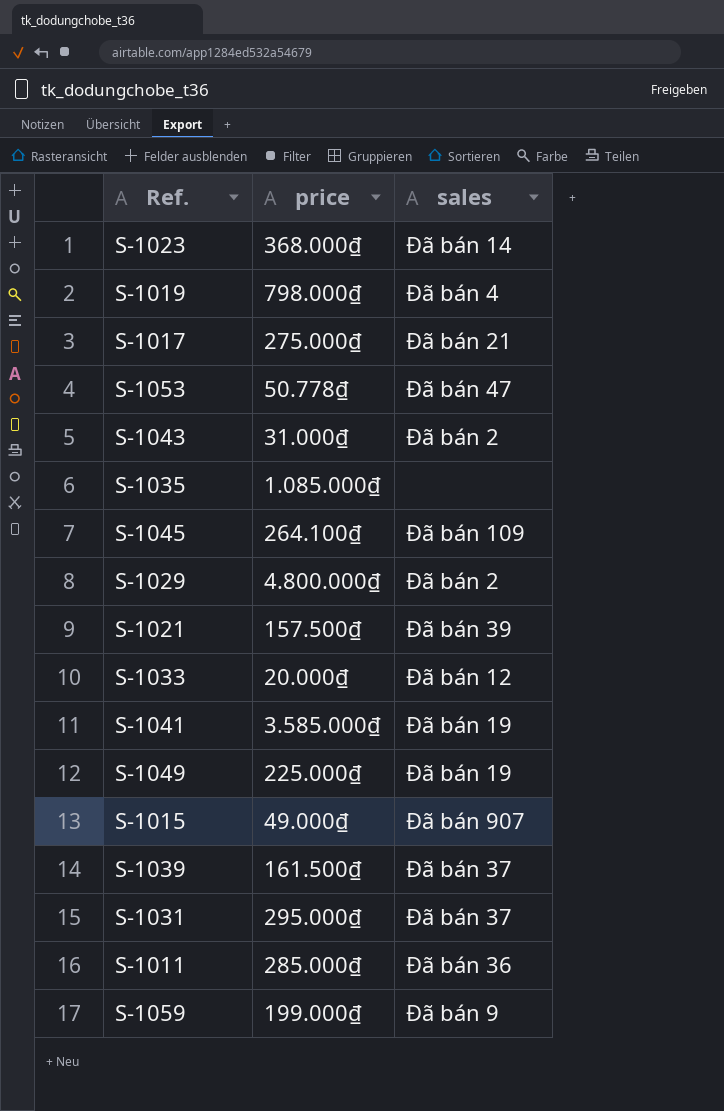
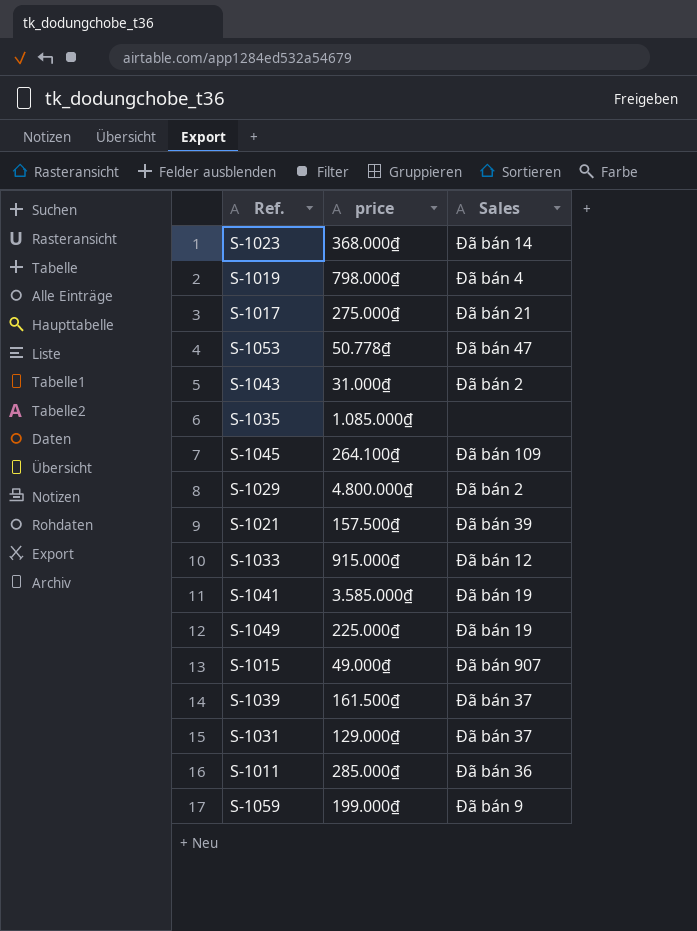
column name: sales -> Sales
S-1033 | price: 20.000₫ -> 915.000₫
S-1031 | price: 295.000₫ -> 129.000₫

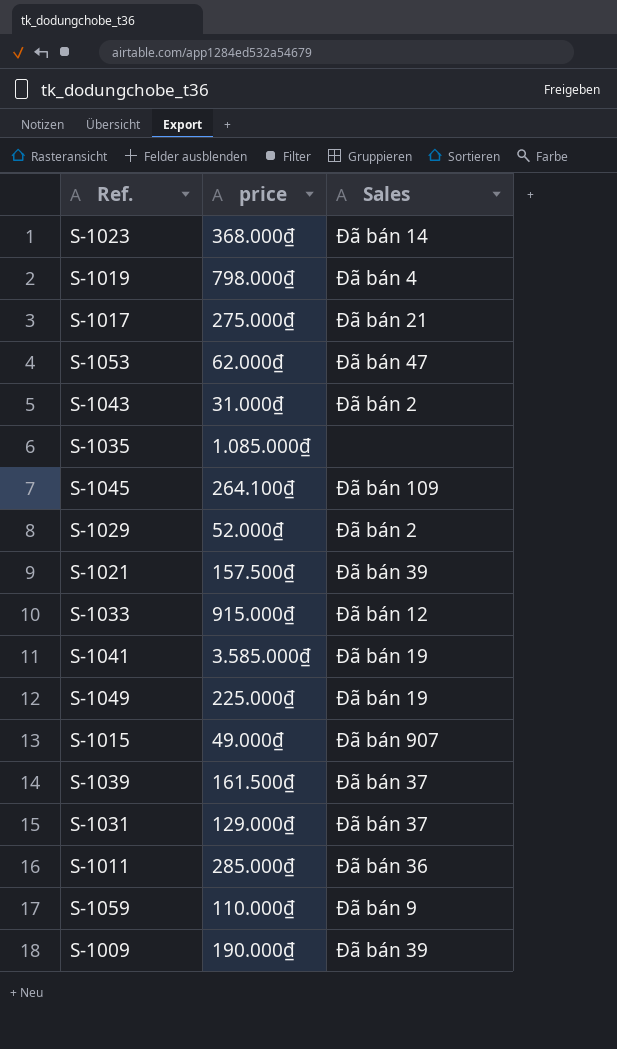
S-1053 | price: 50.778₫ -> 62.000₫
S-1029 | price: 4.800.000₫ -> 52.000₫
S-1059 | price: 199.000₫ -> 110.000₫
row S-1009: none -> 190.000₫ | Đã bán 39

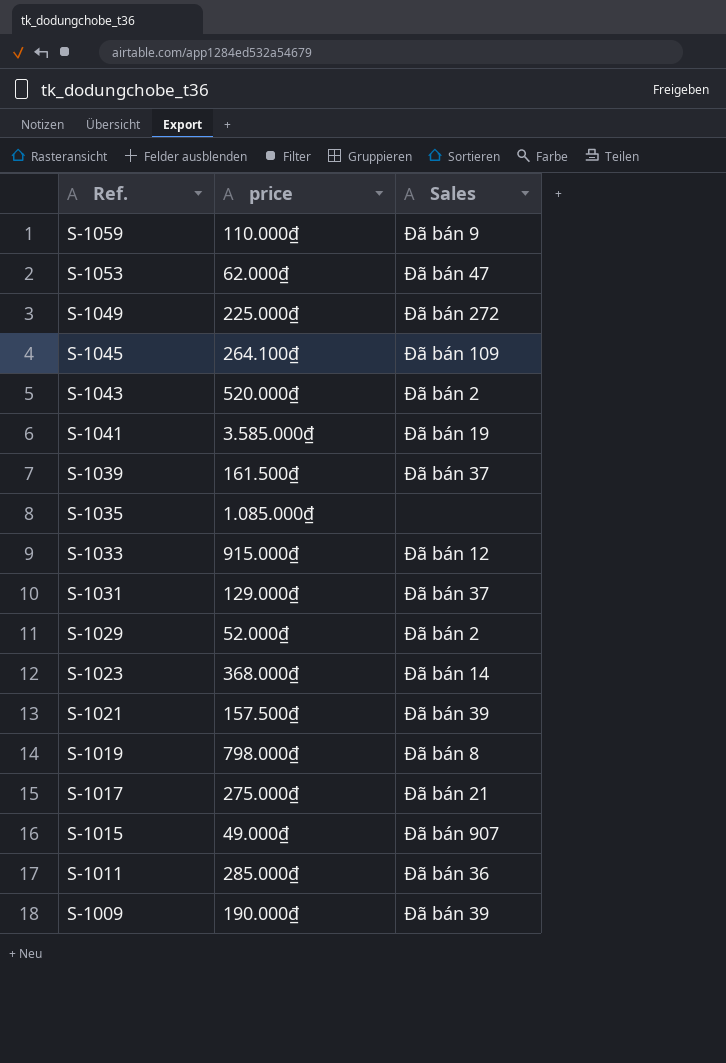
row order: none -> Ref. descending
S-1049 | Sales: Đã bán 19 -> Đã bán 272
S-1043 | price: 31.000₫ -> 520.000₫
S-1019 | Sales: Đã bán 4 -> Đã bán 8

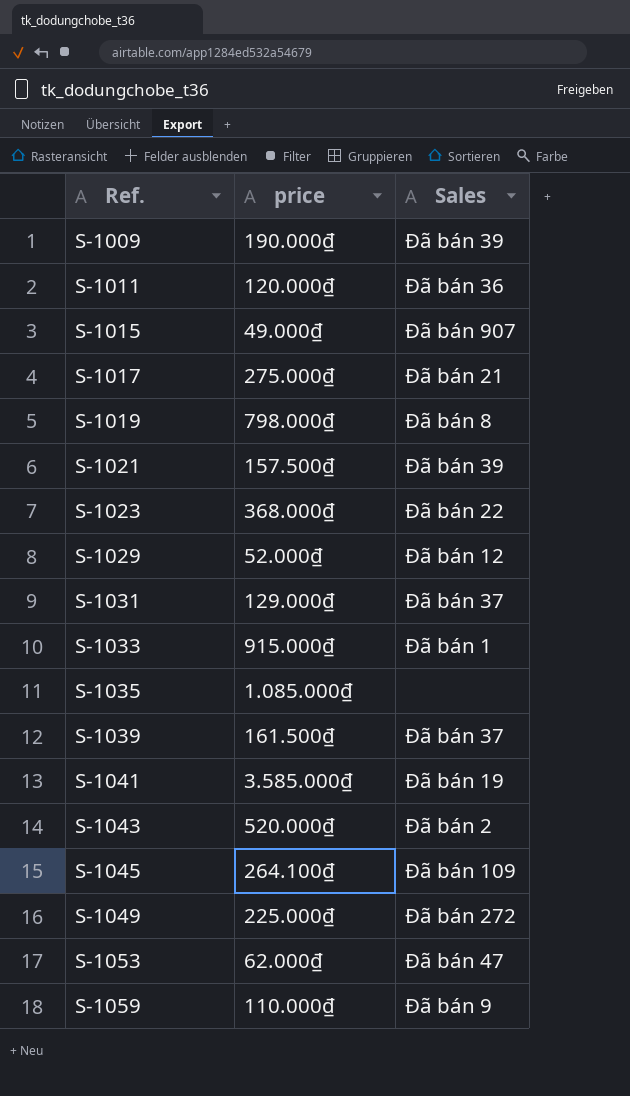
row order: Ref. descending -> Ref. ascending
S-1011 | price: 285.000₫ -> 120.000₫
S-1023 | Sales: Đã bán 14 -> Đã bán 22
S-1029 | Sales: Đã bán 2 -> Đã bán 12
S-1033 | Sales: Đã bán 12 -> Đã bán 1

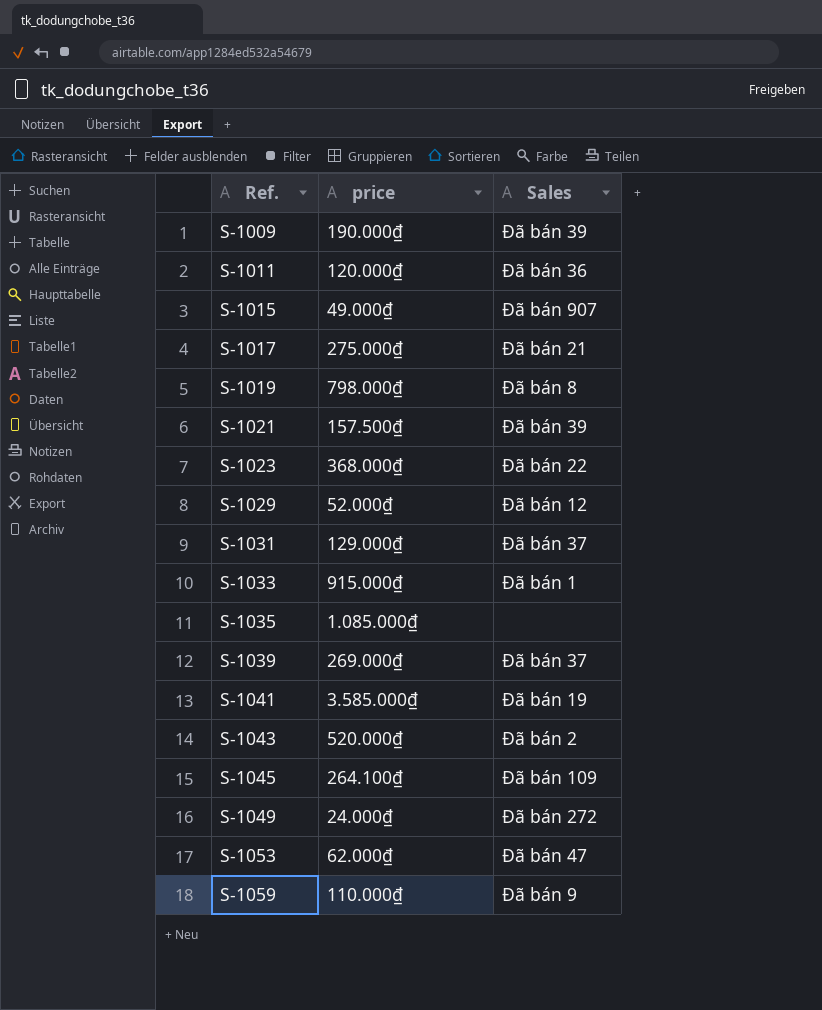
S-1039 | price: 161.500₫ -> 269.000₫
S-1049 | price: 225.000₫ -> 24.000₫

